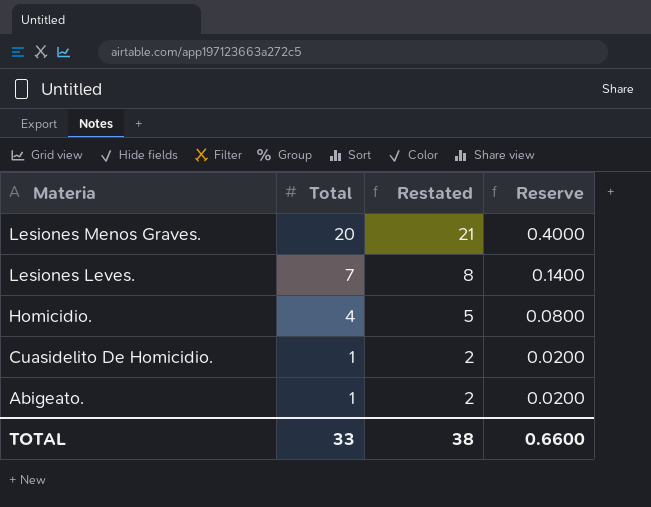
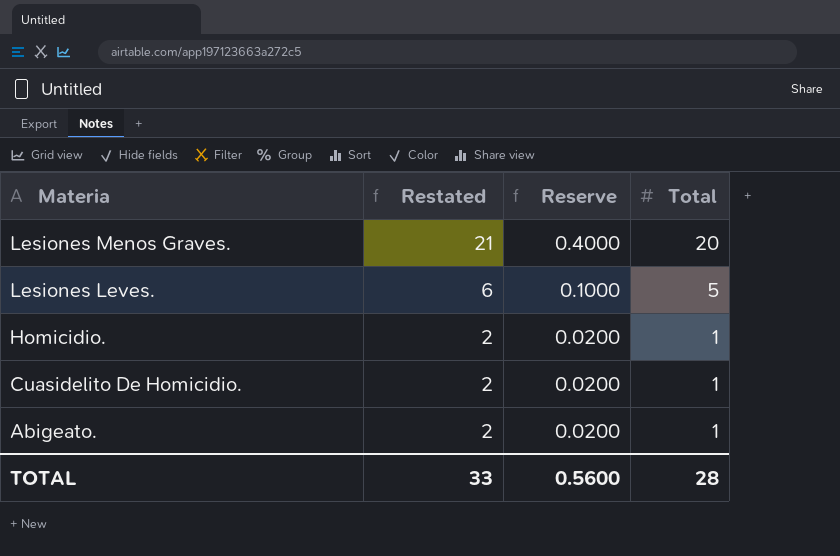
column Total | position: 2 -> 4
Lesiones Leves. | Restated: 8 -> 6
Lesiones Leves. | Reserve: 0.1400 -> 0.1000
Lesiones Leves. | Total: 7 -> 5
Homicidio. | Restated: 5 -> 2
Homicidio. | Reserve: 0.0800 -> 0.0200
Homicidio. | Total: 4 -> 1
TOTAL | Restated: 38 -> 33
TOTAL | Reserve: 0.6600 -> 0.5600
TOTAL | Total: 33 -> 28

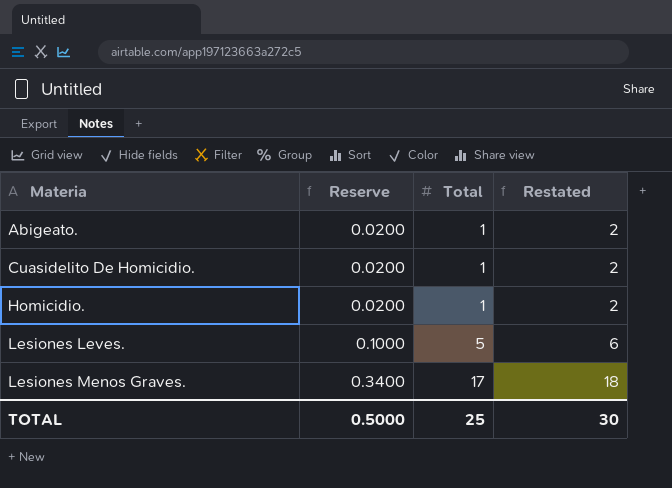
row order: Materia descending -> Materia ascending
column Restated | position: 2 -> 4
Lesiones Menos Graves. | Reserve: 0.4000 -> 0.3400
Lesiones Menos Graves. | Total: 20 -> 17
Lesiones Menos Graves. | Restated: 21 -> 18
TOTAL | Reserve: 0.5600 -> 0.5000
TOTAL | Total: 28 -> 25
TOTAL | Restated: 33 -> 30

